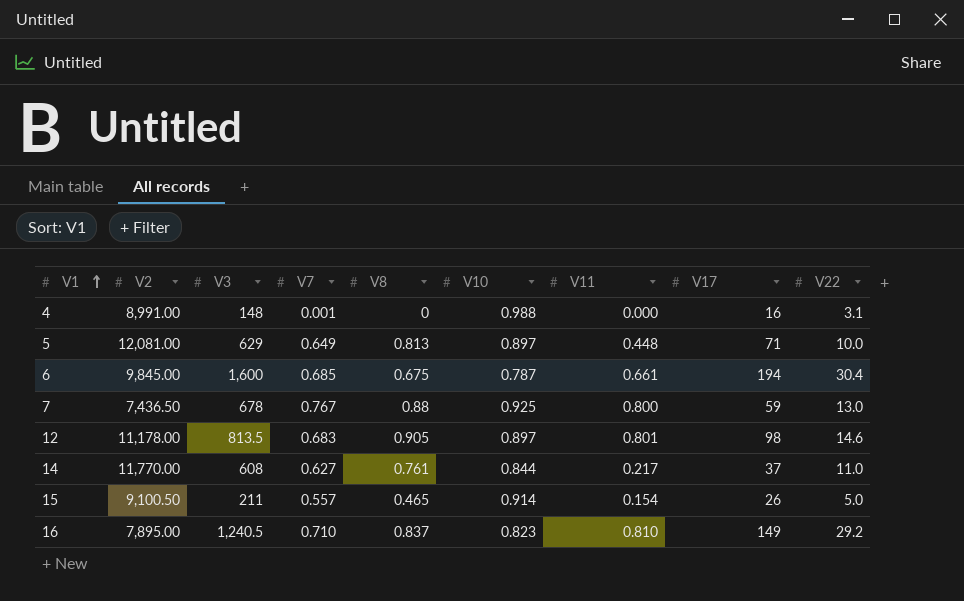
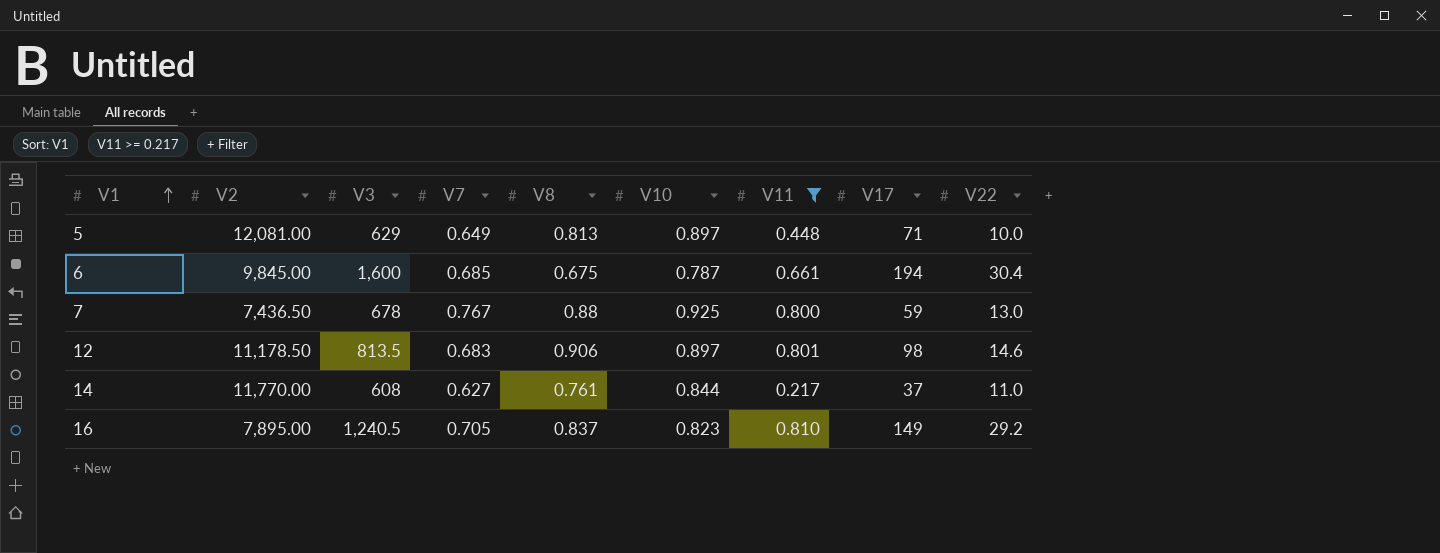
filter: none -> V11 >= 0.217
12 | V2: 11,178.00 -> 11,178.50
12 | V8: 0.905 -> 0.906
16 | V7: 0.710 -> 0.705

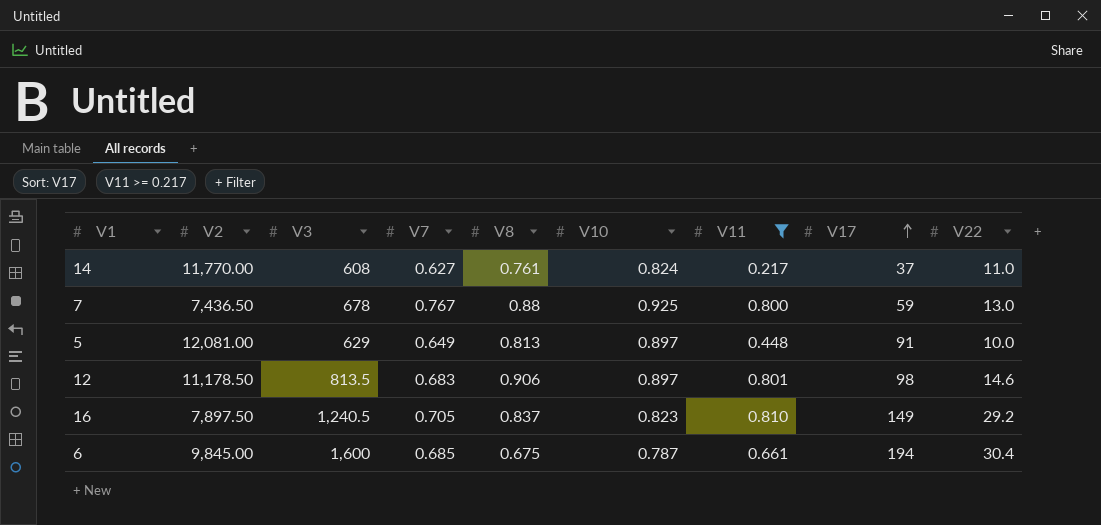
row order: V1 ascending -> V17 ascending
14 | V10: 0.844 -> 0.824
5 | V17: 71 -> 91
16 | V2: 7,895.00 -> 7,897.50

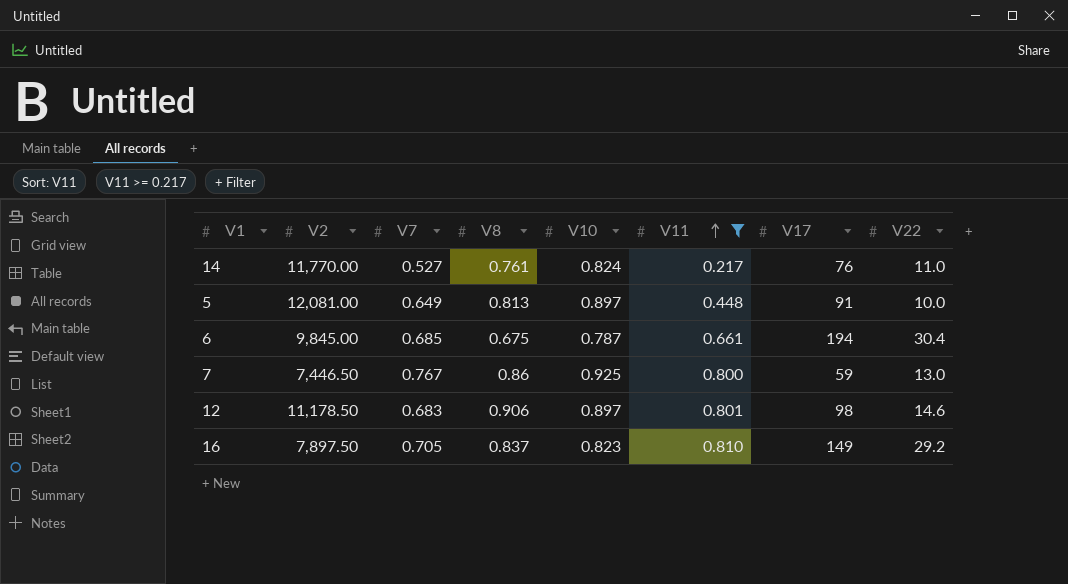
row order: V17 ascending -> V11 ascending
column V3 | position: 3 -> none
14 | V7: 0.627 -> 0.527
14 | V17: 37 -> 76
7 | V2: 7,436.50 -> 7,446.50
7 | V8: 0.88 -> 0.86

